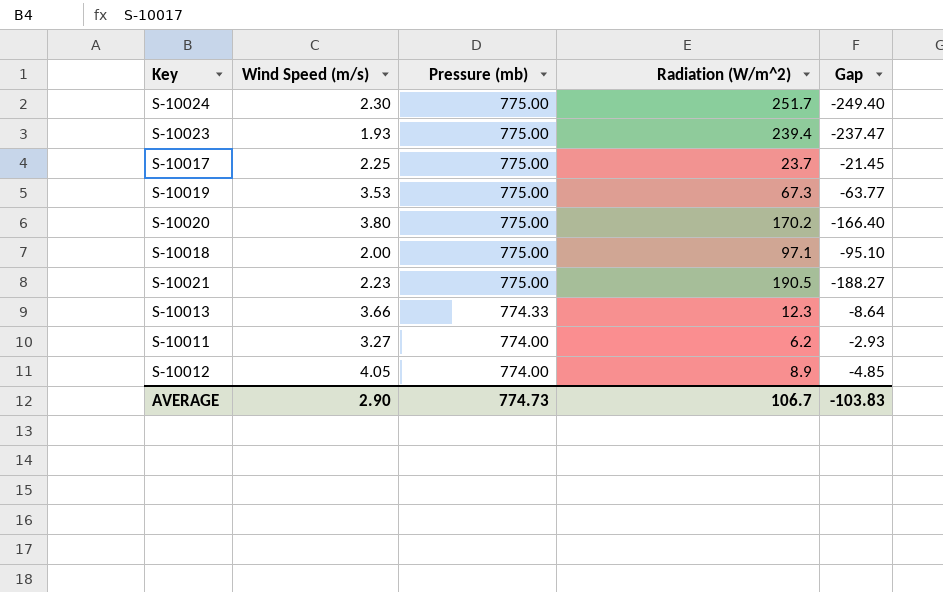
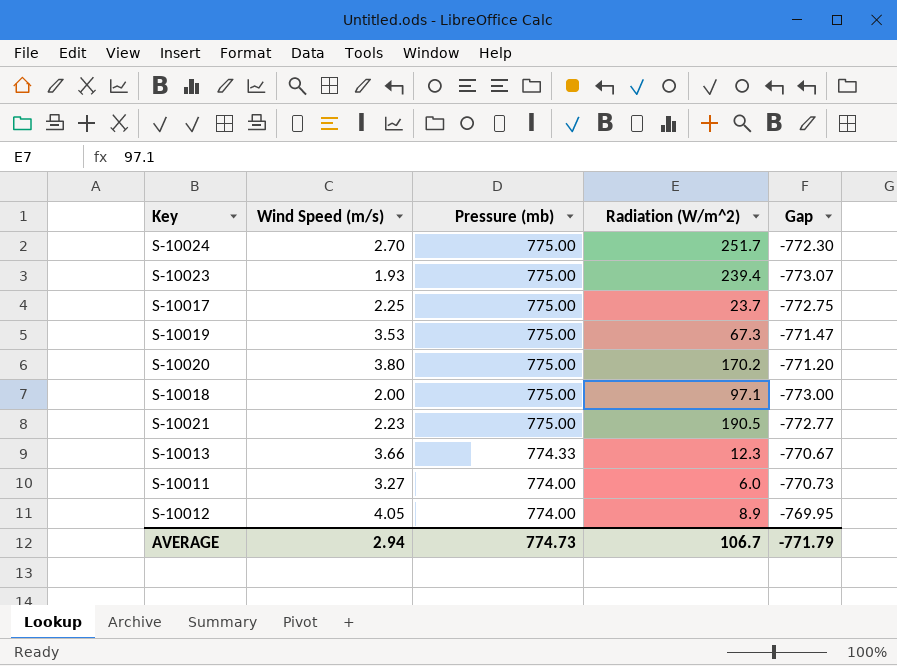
column Gap | formula: [Wind Speed (m/s)] - [Radiation (W/m^2)] -> [Wind Speed (m/s)] - [Pressure (mb)]
S-10024 | Wind Speed (m/s): 2.30 -> 2.70
S-10011 | Radiation (W/m^2): 6.2 -> 6.0
AVERAGE | Wind Speed (m/s): 2.90 -> 2.94
AVERAGE | Gap: -103.83 -> -771.79

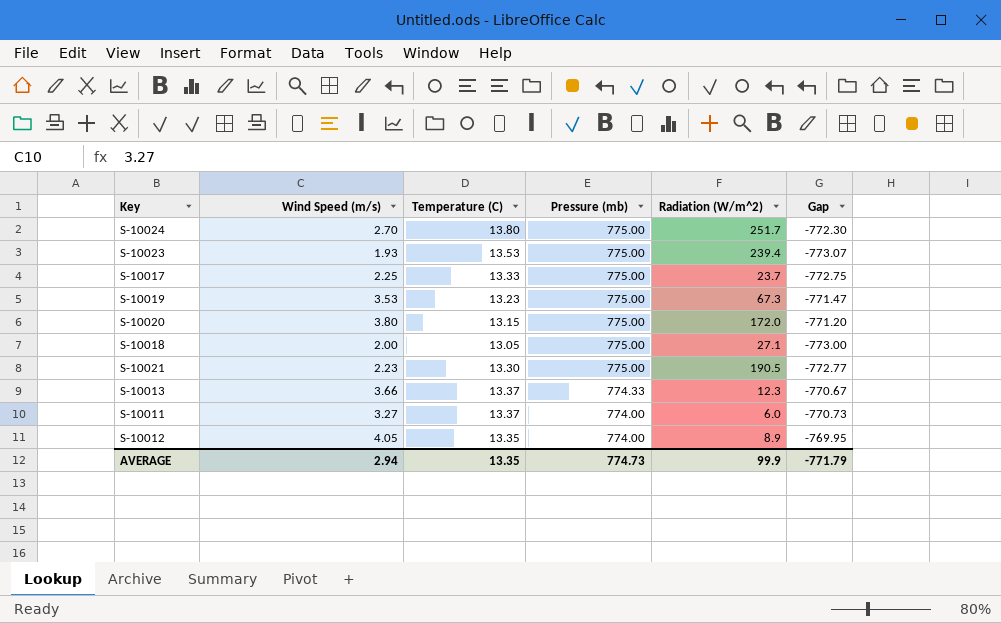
column Temperature (C) | position: none -> 3
S-10020 | Radiation (W/m^2): 170.2 -> 172.0
S-10018 | Radiation (W/m^2): 97.1 -> 27.1
AVERAGE | Radiation (W/m^2): 106.7 -> 99.9

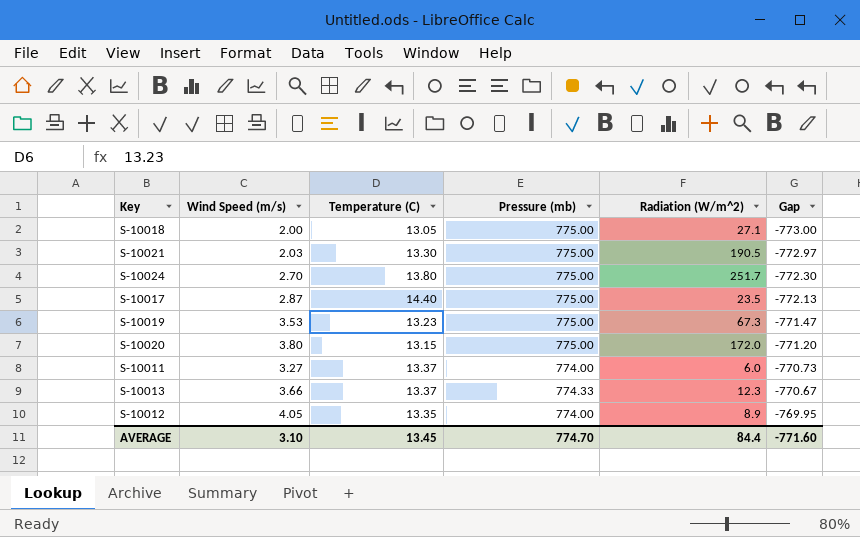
row order: Pressure (mb) descending -> Gap ascending
row S-10023: 1.93 | 13.53 | 775.00 | 239.4 | -773.07 -> none
S-10021 | Wind Speed (m/s): 2.23 -> 2.03
S-10021 | Gap: -772.77 -> -772.97
S-10017 | Wind Speed (m/s): 2.25 -> 2.87
S-10017 | Temperature (C): 13.33 -> 14.40
S-10017 | Radiation (W/m^2): 23.7 -> 23.5
S-10017 | Gap: -772.75 -> -772.13
AVERAGE | Wind Speed (m/s): 2.94 -> 3.10
AVERAGE | Temperature (C): 13.35 -> 13.45
AVERAGE | Pressure (mb): 774.73 -> 774.70
AVERAGE | Radiation (W/m^2): 99.9 -> 84.4
AVERAGE | Gap: -771.79 -> -771.60

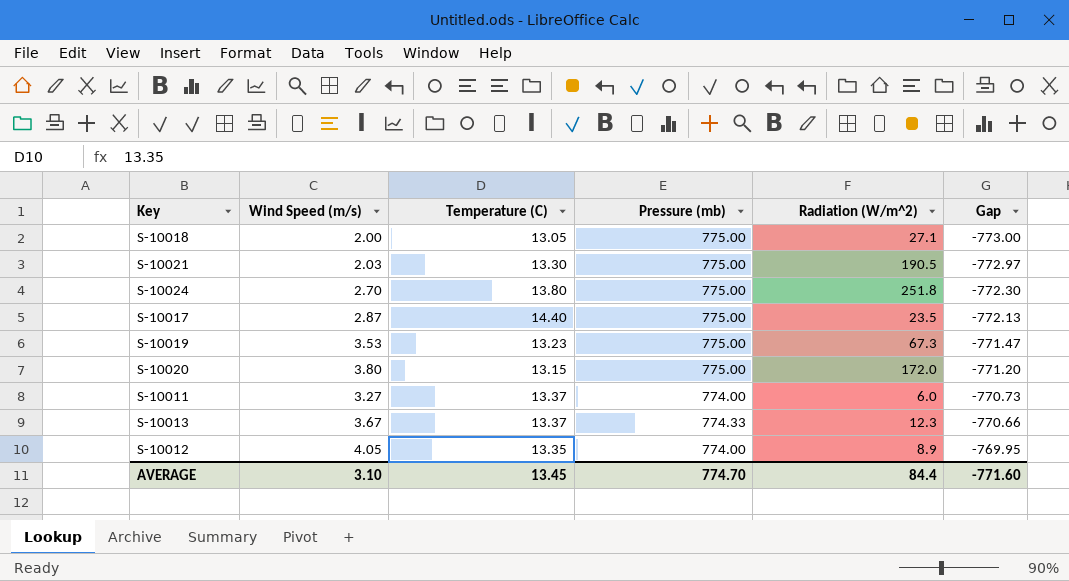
S-10024 | Radiation (W/m^2): 251.7 -> 251.8
S-10013 | Wind Speed (m/s): 3.66 -> 3.67
S-10013 | Gap: -770.67 -> -770.66

